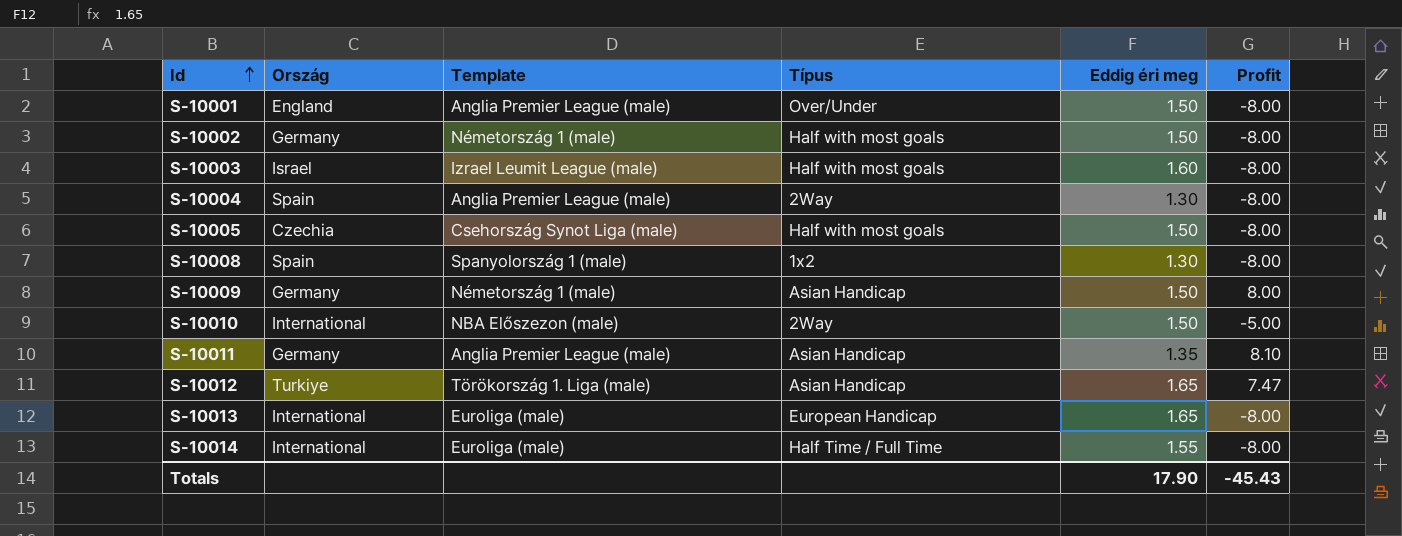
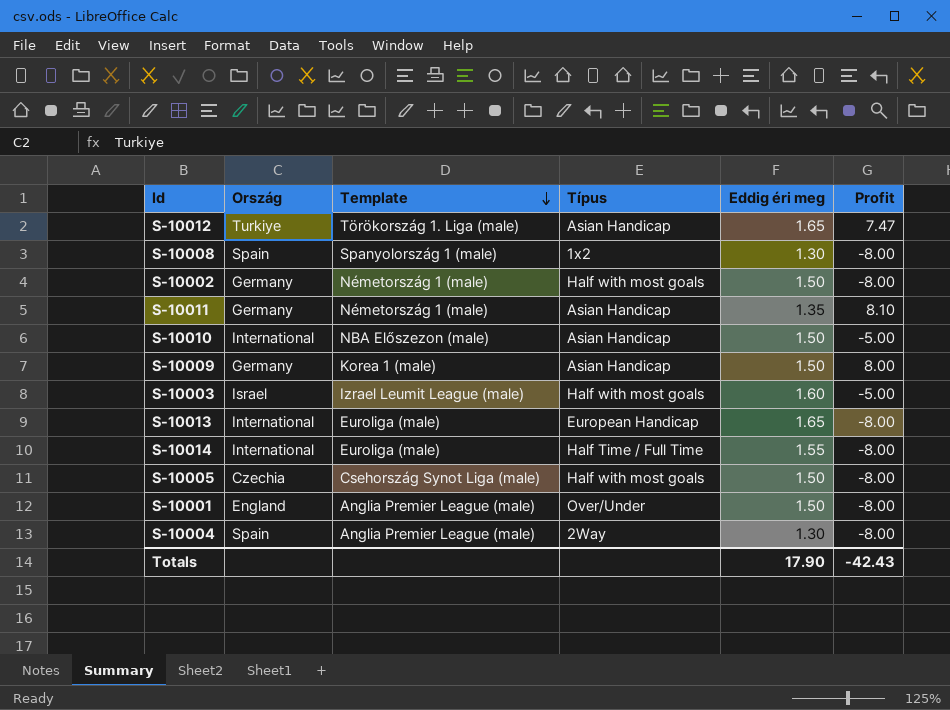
row order: Id ascending -> Template descending
S-10011 | Template: Anglia Premier League (male) -> Németország 1 (male)
S-10010 | Típus: 2Way -> Asian Handicap
S-10009 | Template: Németország 1 (male) -> Korea 1 (male)
S-10003 | Profit: -8.00 -> -5.00
Totals | Profit: -45.43 -> -42.43

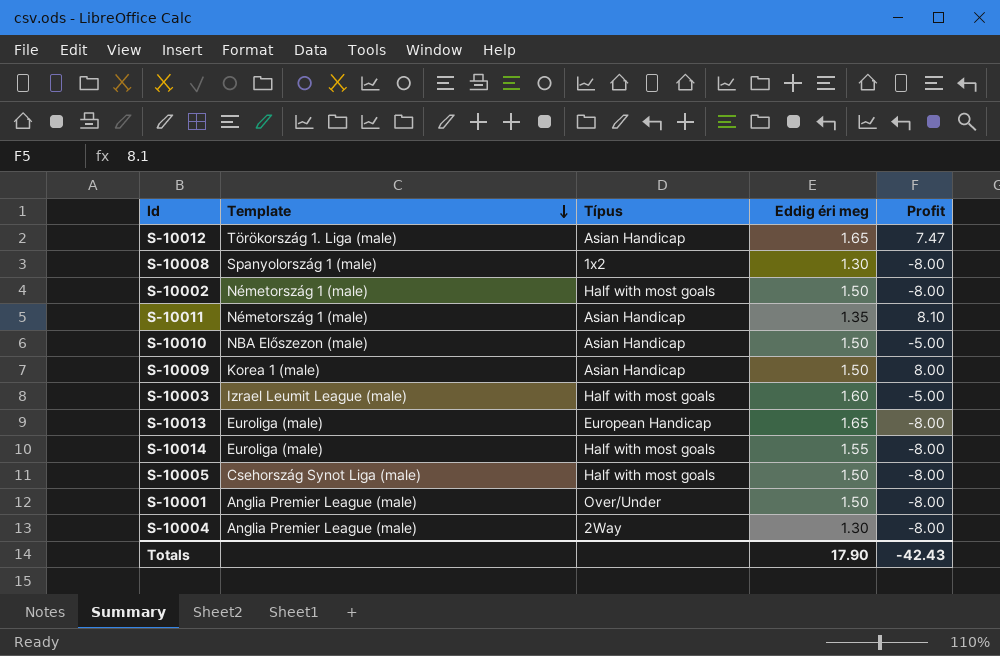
column Ország | position: 2 -> none
S-10014 | Típus: Half Time / Full Time -> Half with most goals

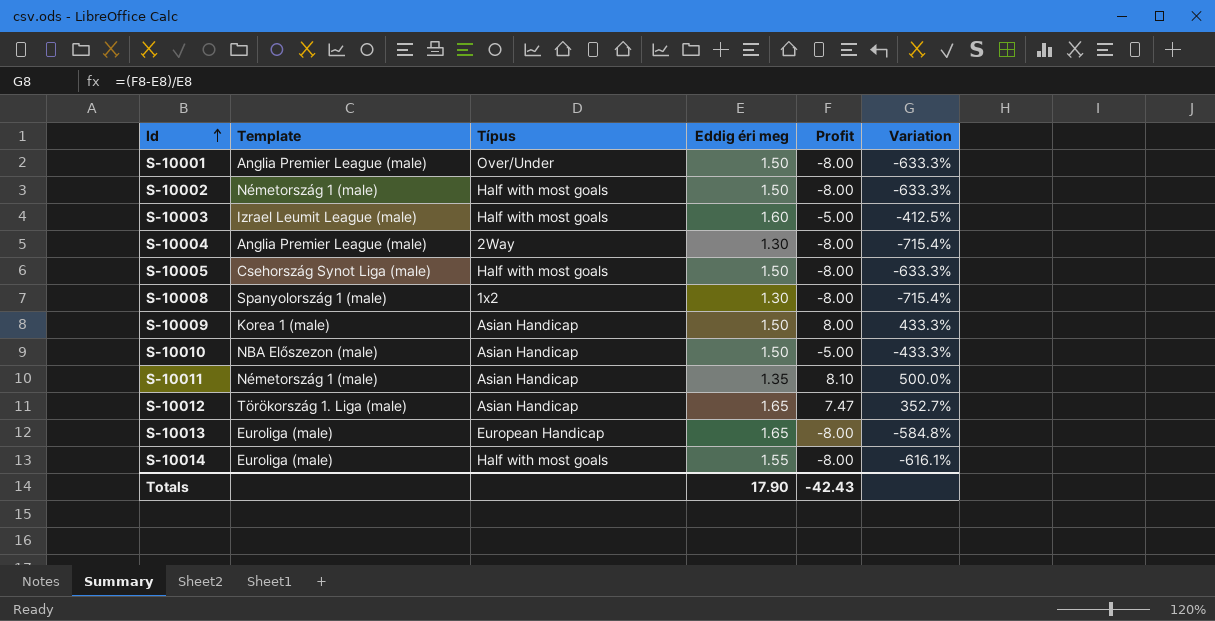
row order: Template descending -> Id ascending
column Variation | formula: none -> ([Profit] - [Eddig éri meg]) / [Eddig éri meg]

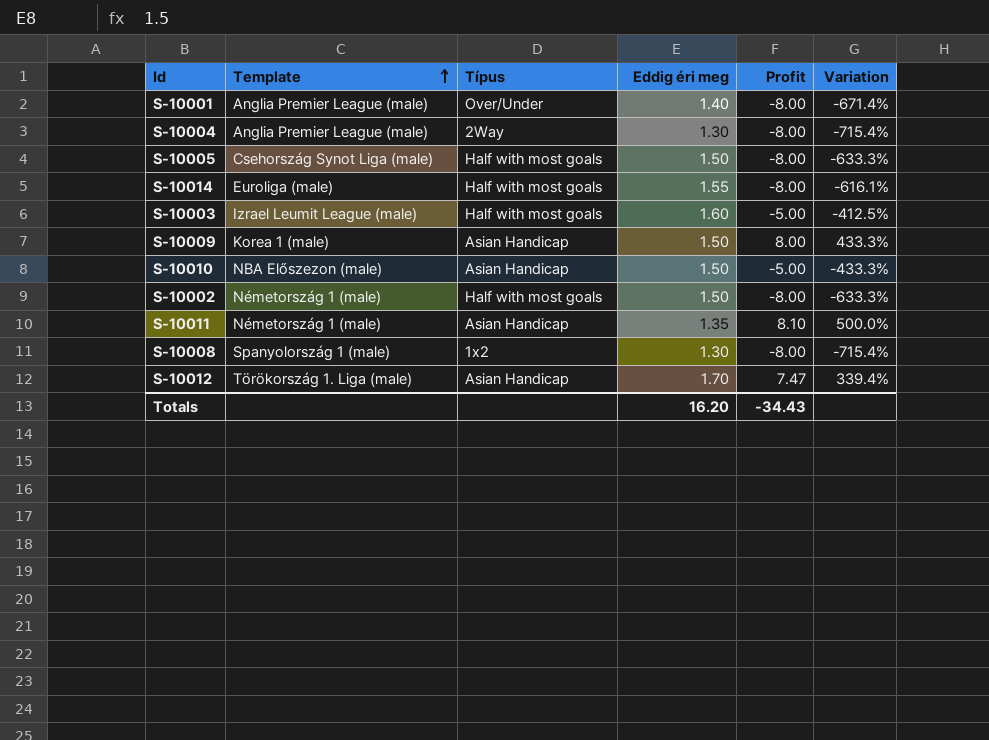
row order: Id ascending -> Template ascending
row S-10013: Euroliga (male) | European Handicap | 1.65 | -8.00 | -584.8% -> none
S-10001 | Eddig éri meg: 1.50 -> 1.40
S-10001 | Variation: -633.3% -> -671.4%
S-10012 | Eddig éri meg: 1.65 -> 1.70
S-10012 | Variation: 352.7% -> 339.4%
Totals | Eddig éri meg: 17.90 -> 16.20
Totals | Profit: -42.43 -> -34.43

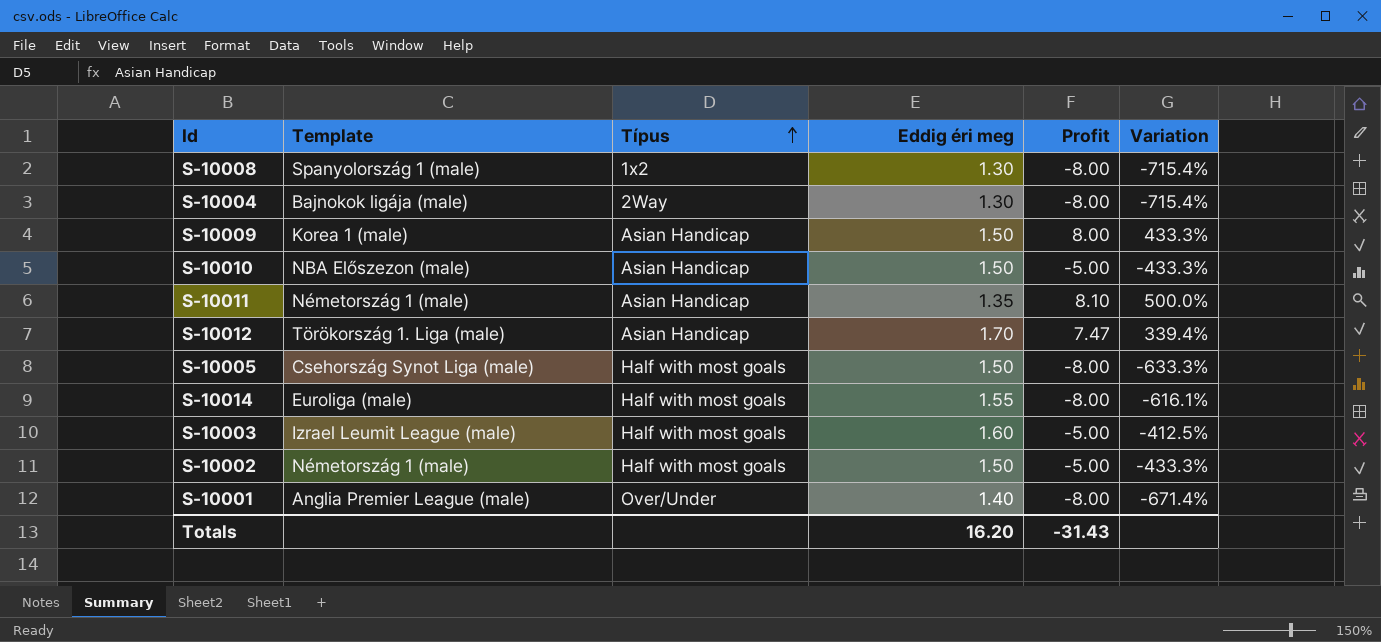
row order: Template ascending -> Típus ascending
S-10004 | Template: Anglia Premier League (male) -> Bajnokok ligája (male)
S-10002 | Profit: -8.00 -> -5.00
S-10002 | Variation: -633.3% -> -433.3%
Totals | Profit: -34.43 -> -31.43

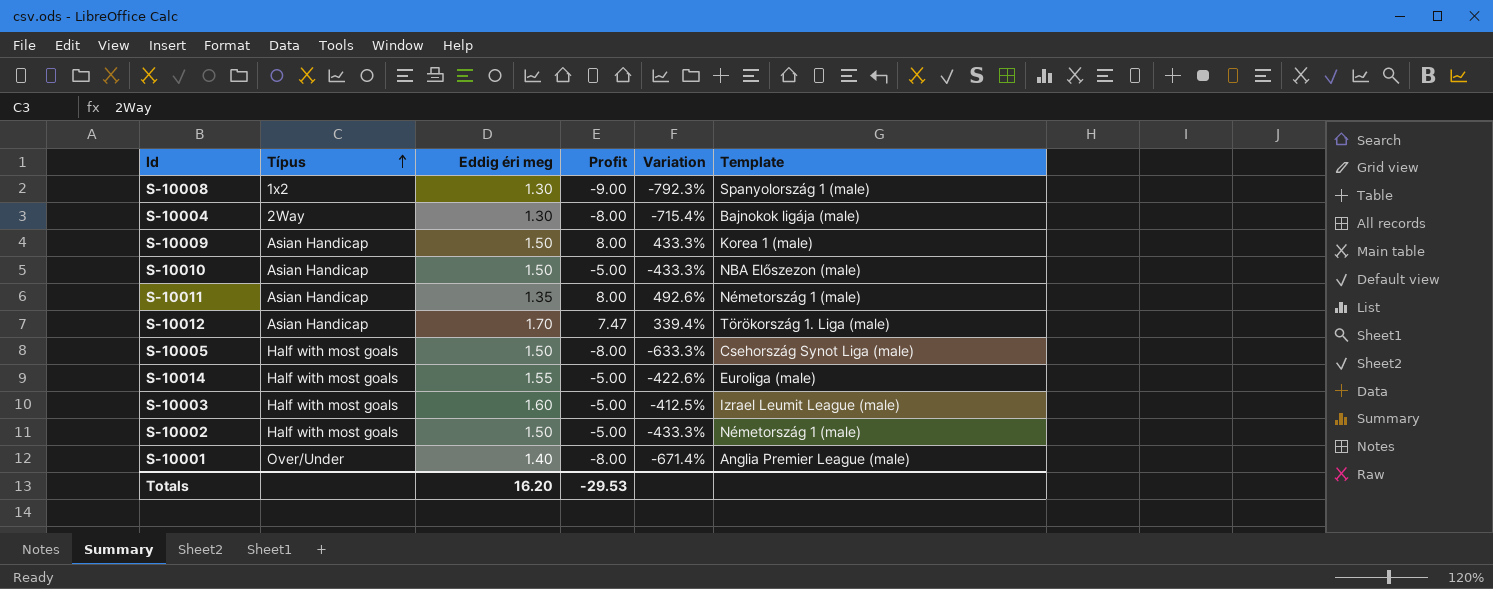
column Template | position: 2 -> 6
S-10008 | Profit: -8.00 -> -9.00
S-10008 | Variation: -715.4% -> -792.3%
S-10011 | Profit: 8.10 -> 8.00
S-10011 | Variation: 500.0% -> 492.6%
S-10014 | Profit: -8.00 -> -5.00
S-10014 | Variation: -616.1% -> -422.6%
Totals | Profit: -31.43 -> -29.53

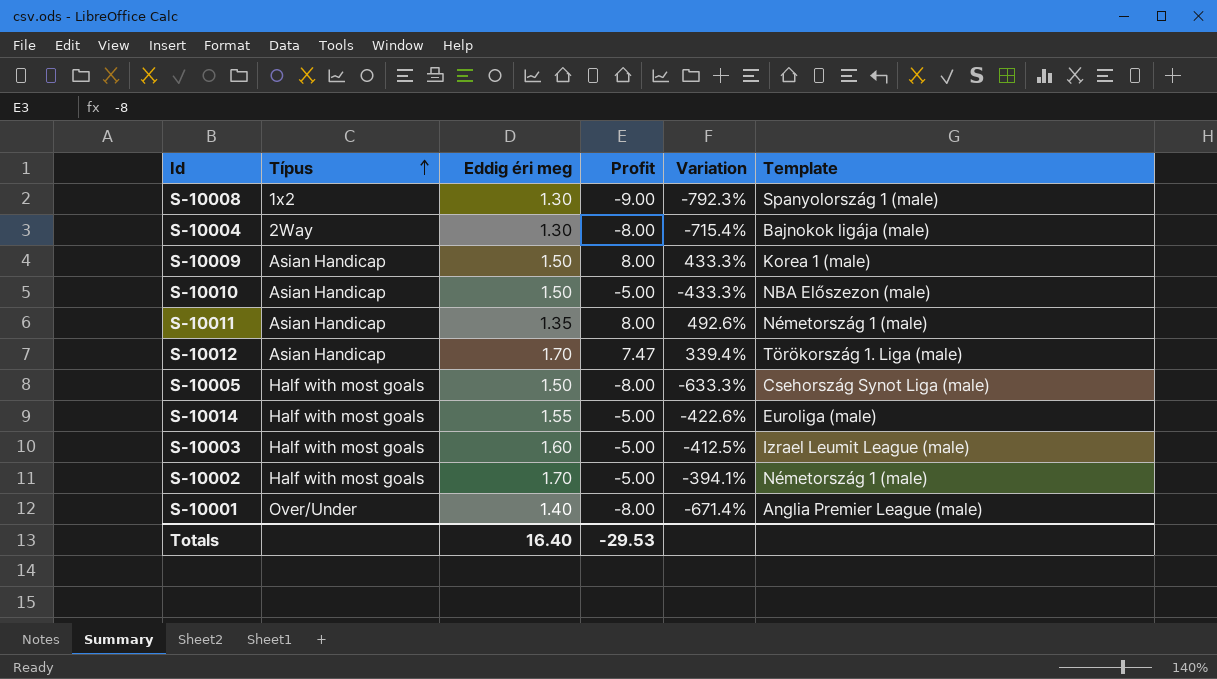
S-10002 | Eddig éri meg: 1.50 -> 1.70
S-10002 | Variation: -433.3% -> -394.1%
Totals | Eddig éri meg: 16.20 -> 16.40

